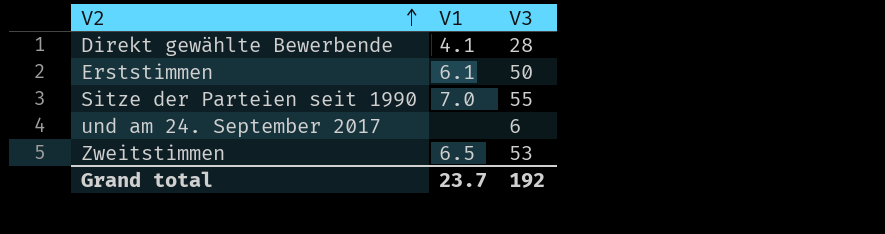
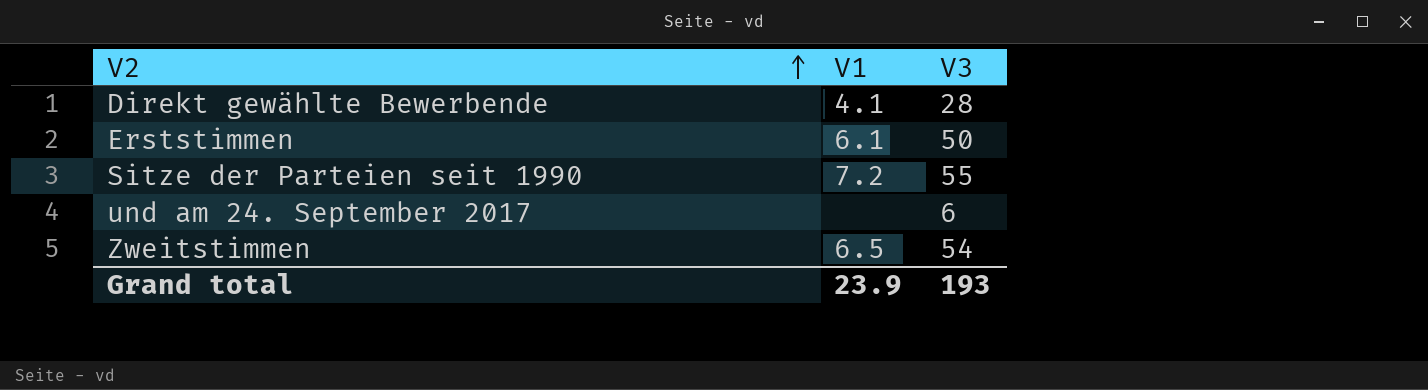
Sitze der Parteien seit 1990 | V1: 7.0 -> 7.2
Zweitstimmen | V3: 53 -> 54
Grand total | V1: 23.7 -> 23.9
Grand total | V3: 192 -> 193

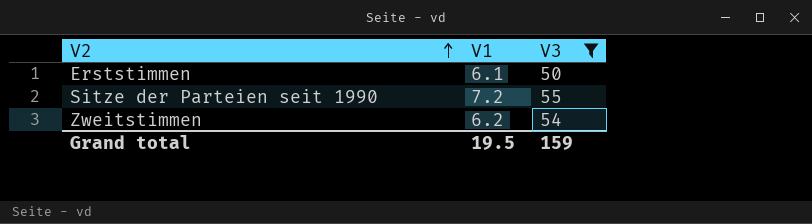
filter: none -> V3 >= 50
Zweitstimmen | V1: 6.5 -> 6.2
Grand total | V1: 23.9 -> 19.5
Grand total | V3: 193 -> 159

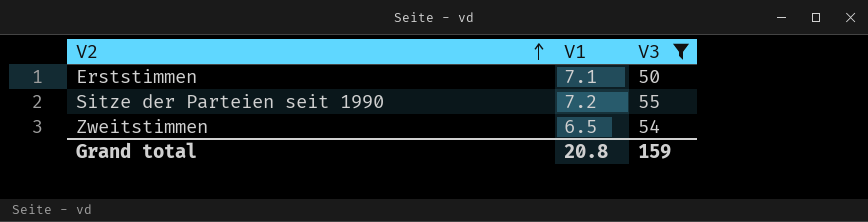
Erststimmen | V1: 6.1 -> 7.1
Zweitstimmen | V1: 6.2 -> 6.5
Grand total | V1: 19.5 -> 20.8

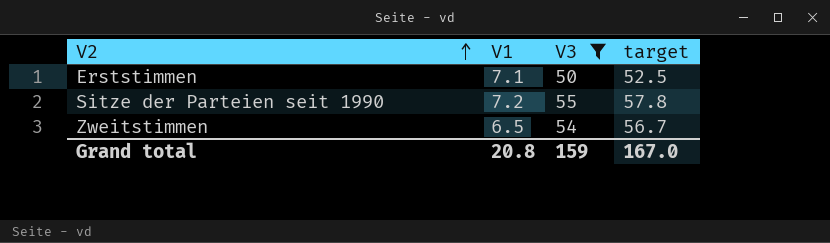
column target | formula: none -> [V3] * 1.05

